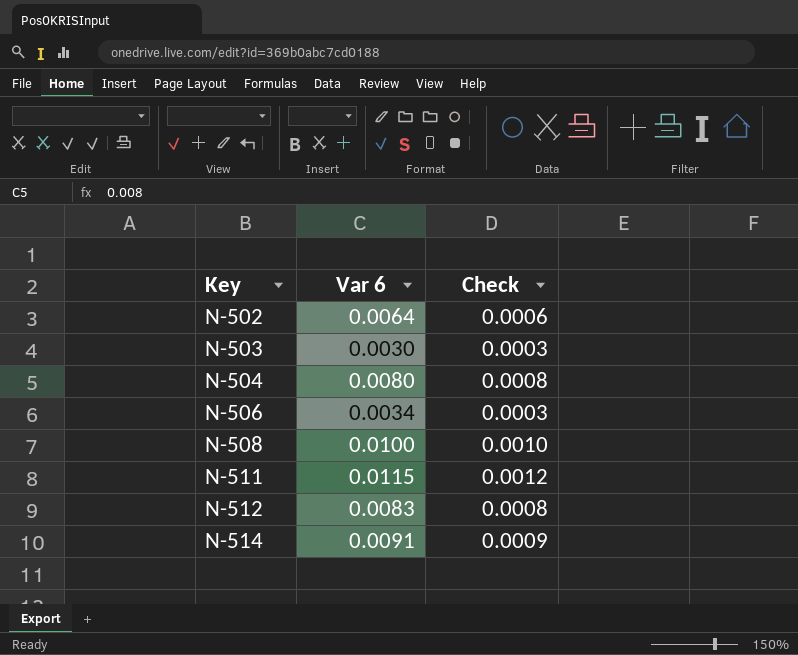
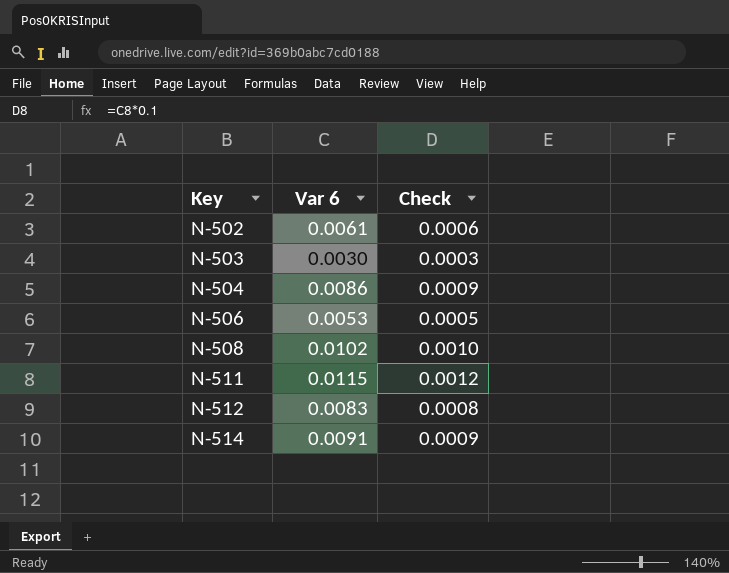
N-502 | Var 6: 0.0064 -> 0.0061
N-504 | Var 6: 0.0080 -> 0.0086
N-504 | Check: 0.0008 -> 0.0009
N-506 | Var 6: 0.0034 -> 0.0053
N-506 | Check: 0.0003 -> 0.0005
N-508 | Var 6: 0.0100 -> 0.0102

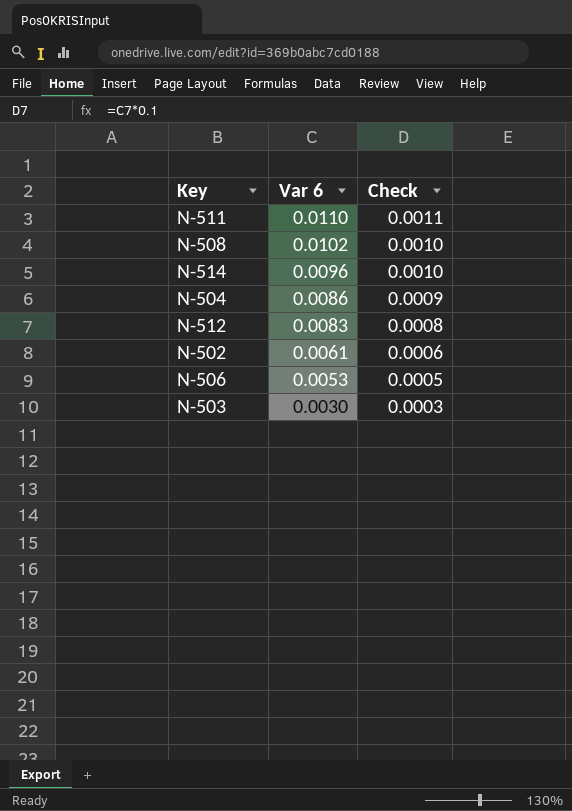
row order: Key ascending -> Var 6 descending
N-511 | Var 6: 0.0115 -> 0.0110
N-511 | Check: 0.0012 -> 0.0011
N-514 | Var 6: 0.0091 -> 0.0096
N-514 | Check: 0.0009 -> 0.0010

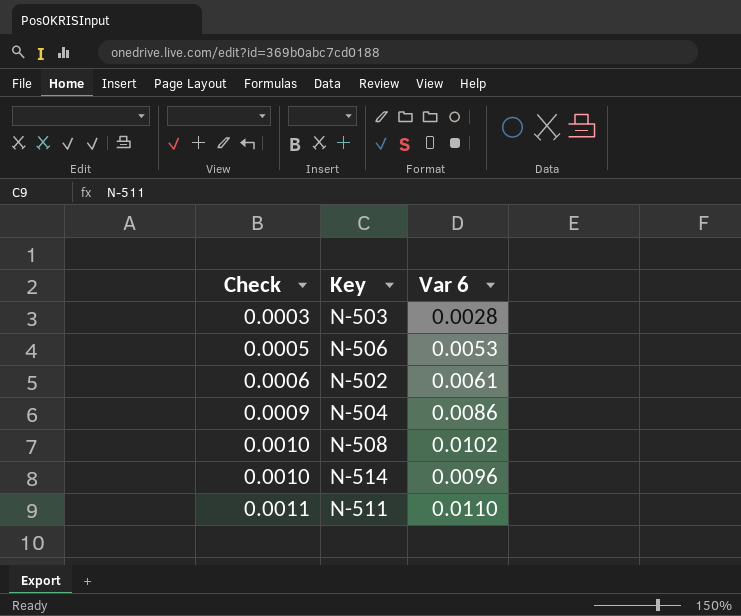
row order: Var 6 descending -> Check ascending
column Check | position: 3 -> 1
row N-512: 0.0083 | 0.0008 -> none
N-503 | Var 6: 0.0030 -> 0.0028

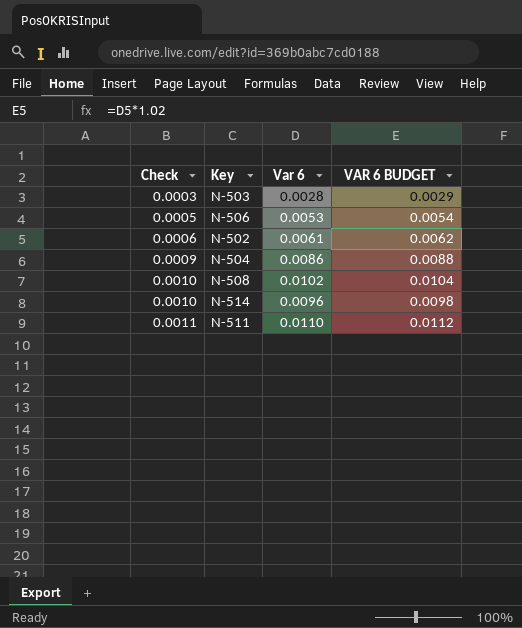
column VAR 6 BUDGET | formula: none -> [Var 6] * 1.02

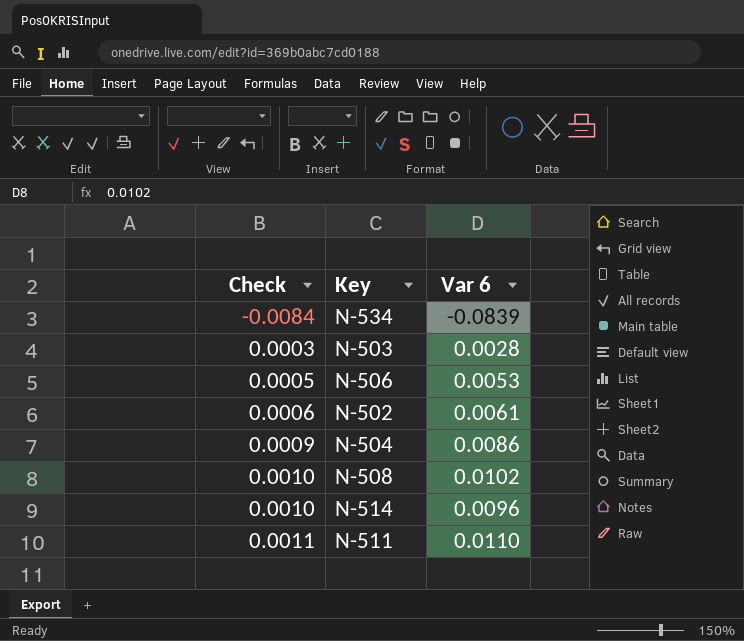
column VAR 6 BUDGET | formula: [Var 6] * 1.02 -> none
row N-534: none -> -0.0084 | -0.0839

